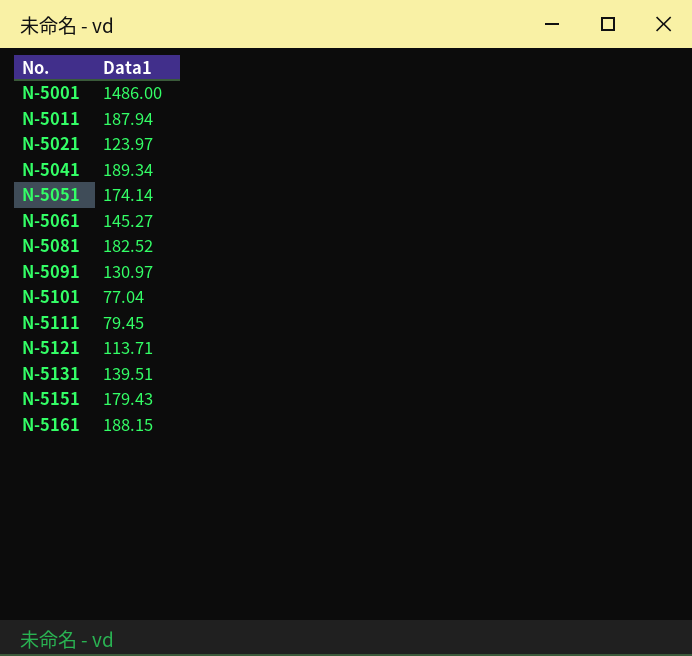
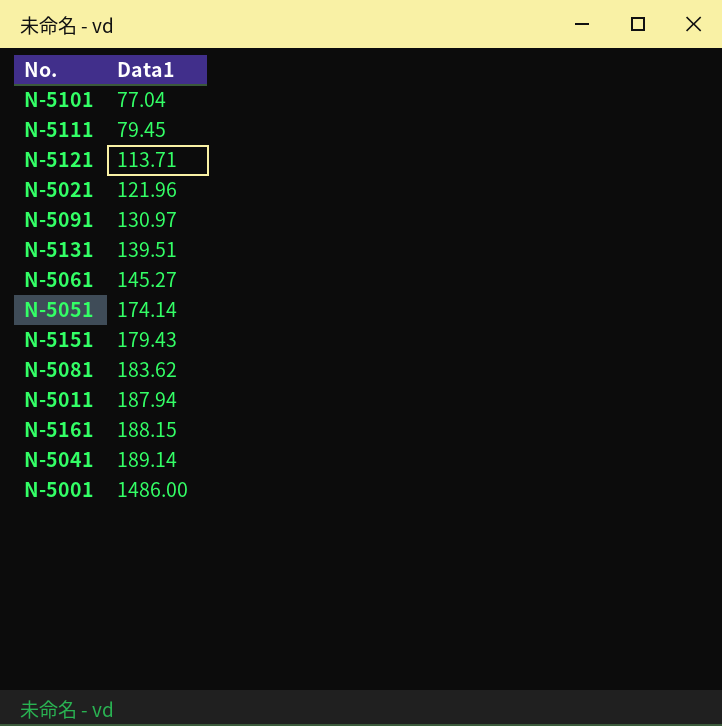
row order: No. ascending -> Data1 ascending
N-5021 | Data1: 123.97 -> 121.96
N-5081 | Data1: 182.52 -> 183.62
N-5041 | Data1: 189.34 -> 189.14

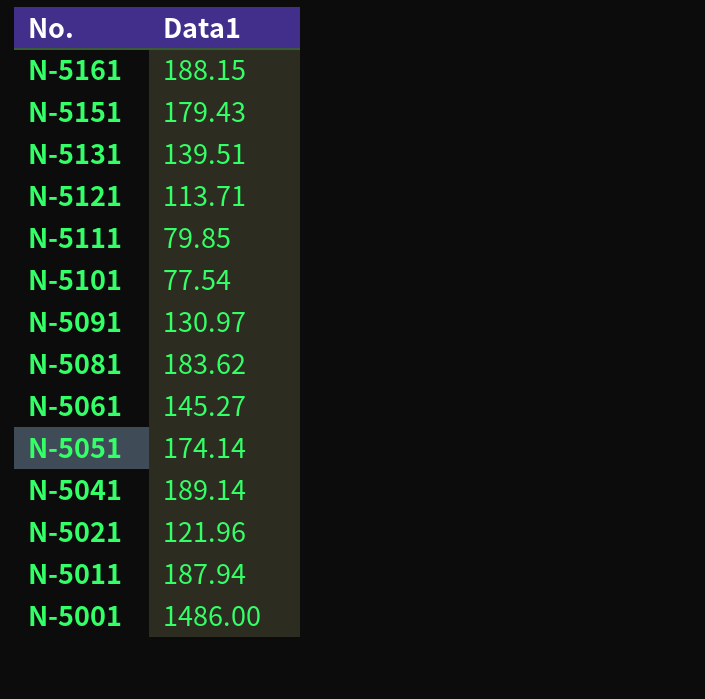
row order: Data1 ascending -> No. descending
N-5111 | Data1: 79.45 -> 79.85
N-5101 | Data1: 77.04 -> 77.54

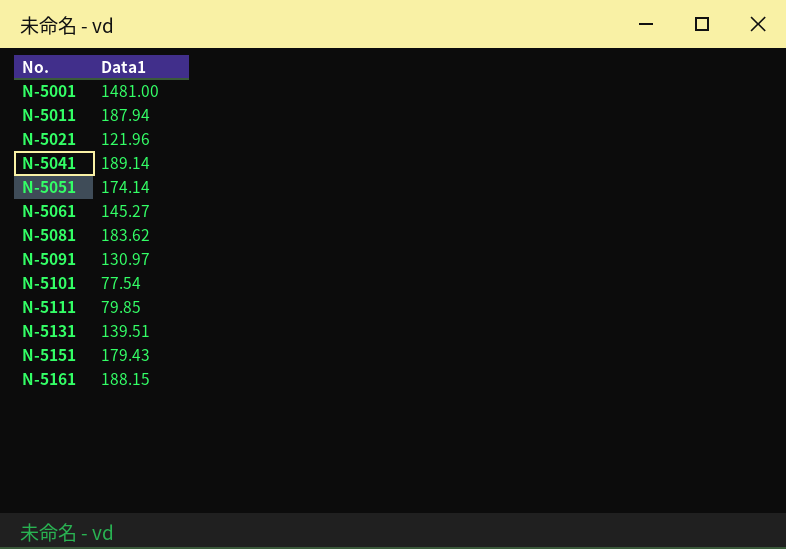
row order: No. descending -> No. ascending
row N-5121: 113.71 -> none
N-5001 | Data1: 1486.00 -> 1481.00

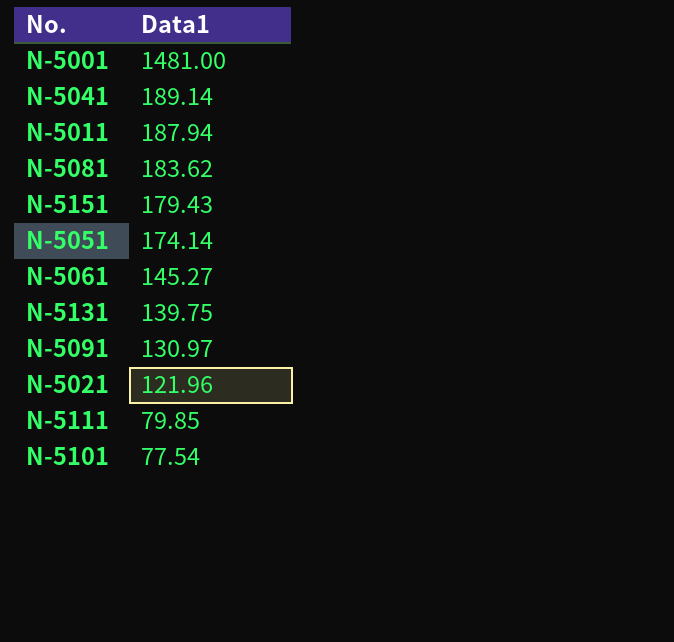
row order: No. ascending -> Data1 descending
row N-5161: 188.15 -> none
N-5131 | Data1: 139.51 -> 139.75

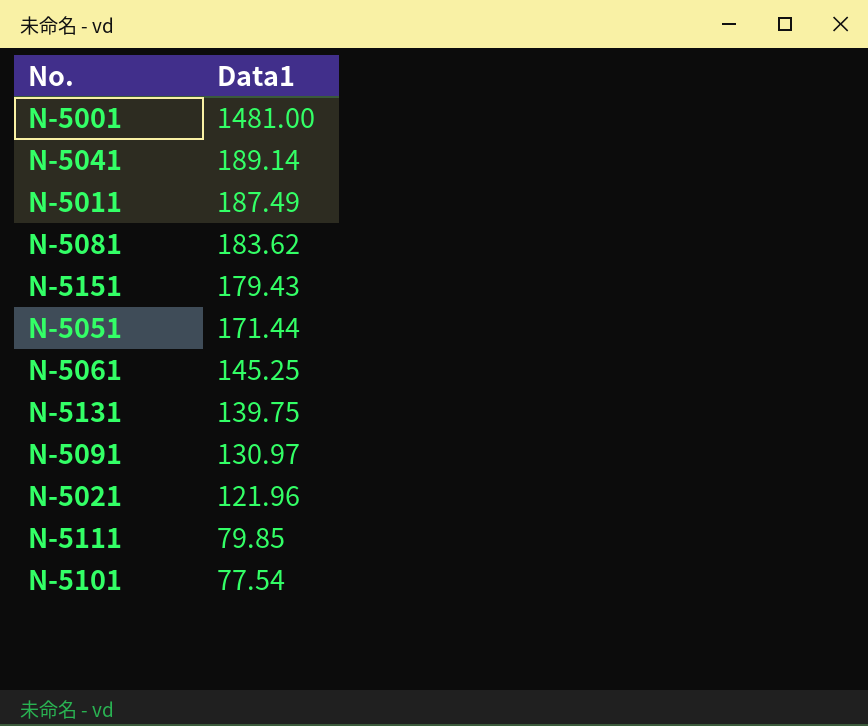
N-5011 | Data1: 187.94 -> 187.49
N-5051 | Data1: 174.14 -> 171.44
N-5061 | Data1: 145.27 -> 145.25

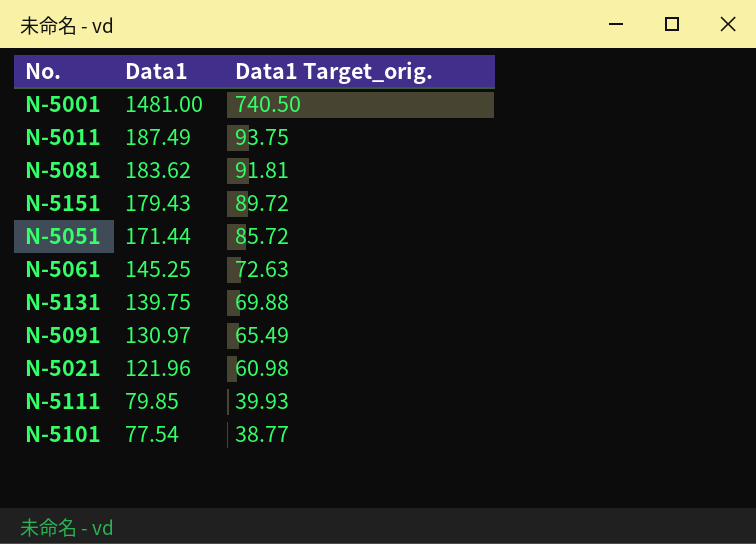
column Data1 Target_orig. | formula: none -> [Data1] * 0.5
row N-5041: 189.14 -> none

